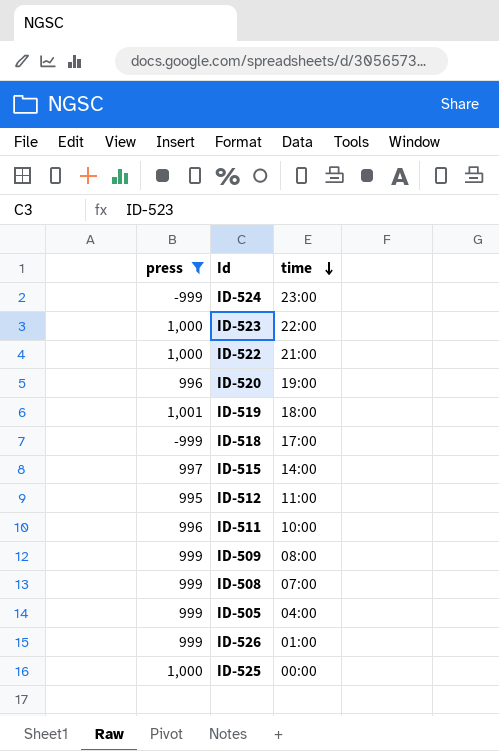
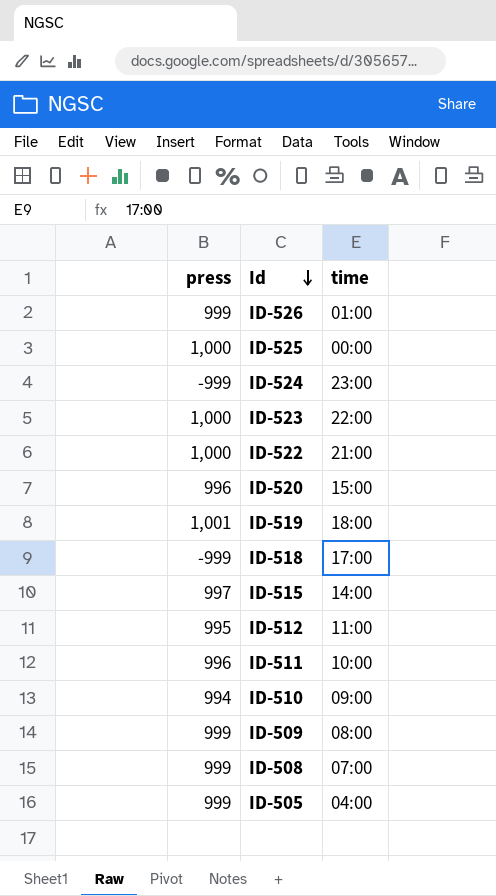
filter: press != 994 -> none
row order: time descending -> Id descending
ID-520 | time: 19:00 -> 15:00

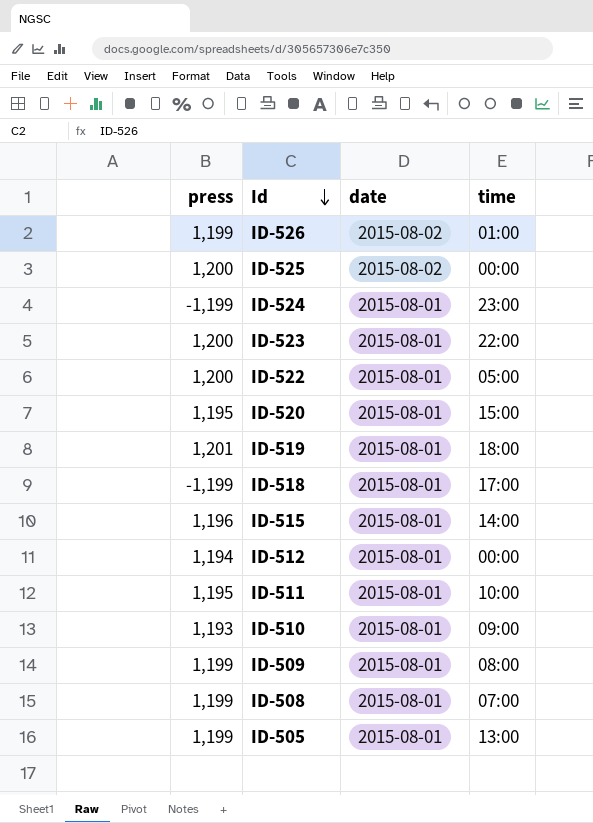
column date | position: none -> 3
ID-526 | press: 999 -> 1,199
ID-525 | press: 1,000 -> 1,200
ID-524 | press: -999 -> -1,199
ID-523 | press: 1,000 -> 1,200
ID-522 | press: 1,000 -> 1,200
ID-522 | time: 21:00 -> 05:00
ID-520 | press: 996 -> 1,195
ID-519 | press: 1,001 -> 1,201
ID-518 | press: -999 -> -1,199
ID-515 | press: 997 -> 1,196
ID-512 | press: 995 -> 1,194
ID-512 | time: 11:00 -> 00:00
ID-511 | press: 996 -> 1,195
ID-510 | press: 994 -> 1,193
ID-509 | press: 999 -> 1,199
ID-508 | press: 999 -> 1,199
ID-505 | press: 999 -> 1,199
ID-505 | time: 04:00 -> 13:00

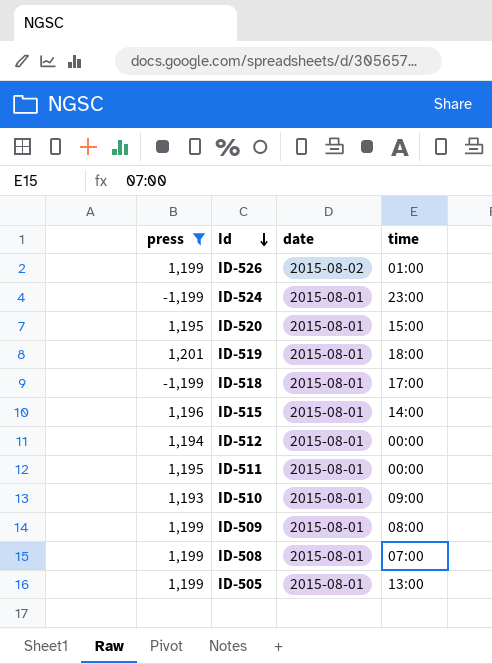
filter: none -> press != 1,200
ID-511 | time: 10:00 -> 00:00

